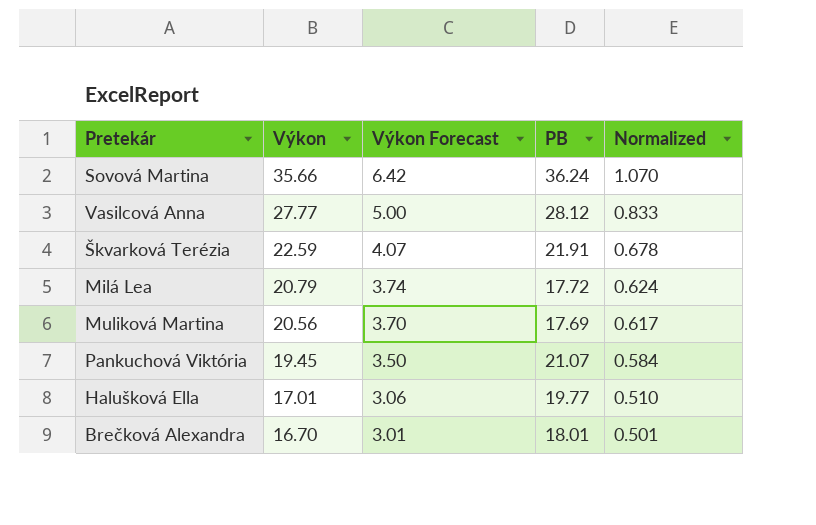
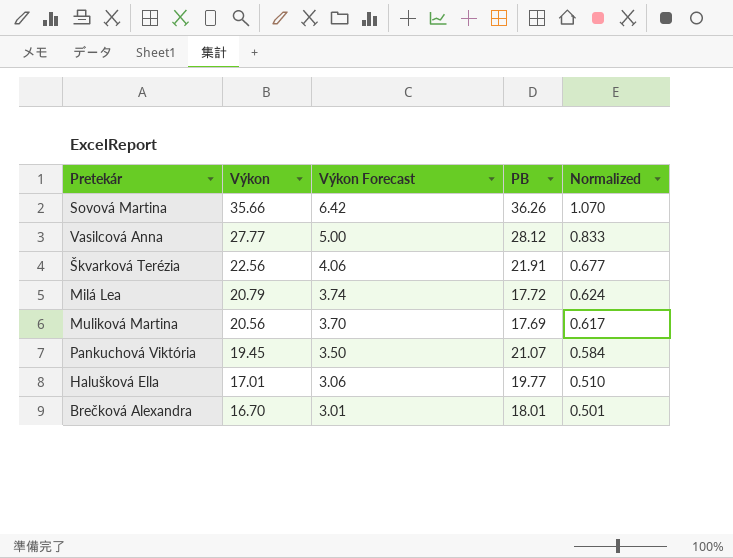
Sovová Martina | PB: 36.24 -> 36.26
Škvarková Terézia | Výkon: 22.59 -> 22.56
Škvarková Terézia | Výkon Forecast: 4.07 -> 4.06
Škvarková Terézia | Normalized: 0.678 -> 0.677

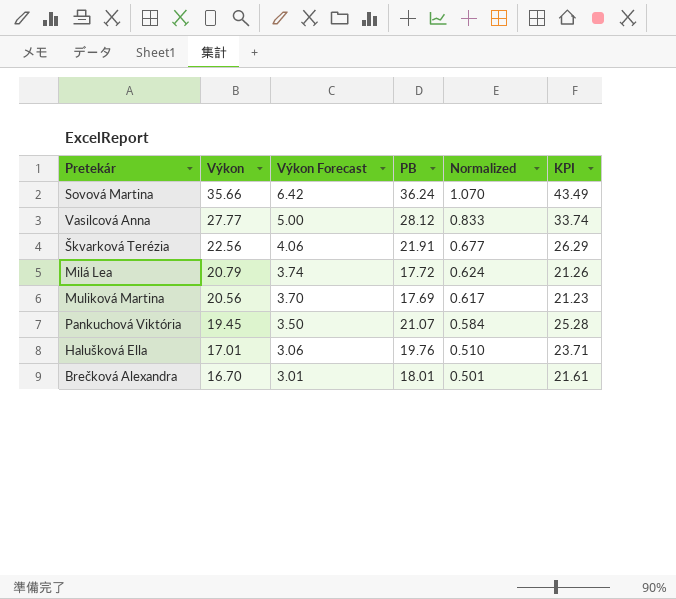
column KPI | formula: none -> [PB] * 1.2
Sovová Martina | PB: 36.26 -> 36.24
Halušková Ella | PB: 19.77 -> 19.76

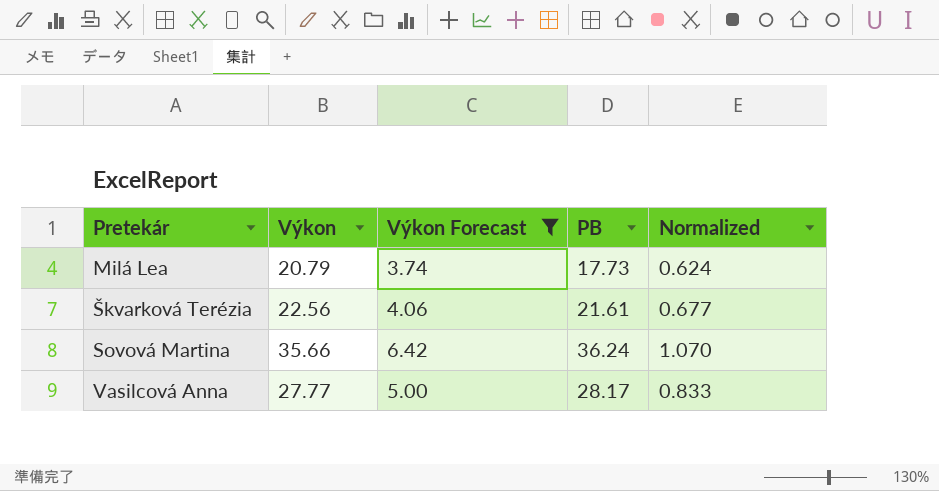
filter: none -> Výkon Forecast >= 3.74
row order: Výkon descending -> Pretekár ascending
column KPI | formula: [PB] * 1.2 -> none
Milá Lea | PB: 17.72 -> 17.73
Škvarková Terézia | PB: 21.91 -> 21.61
Vasilcová Anna | PB: 28.12 -> 28.17

